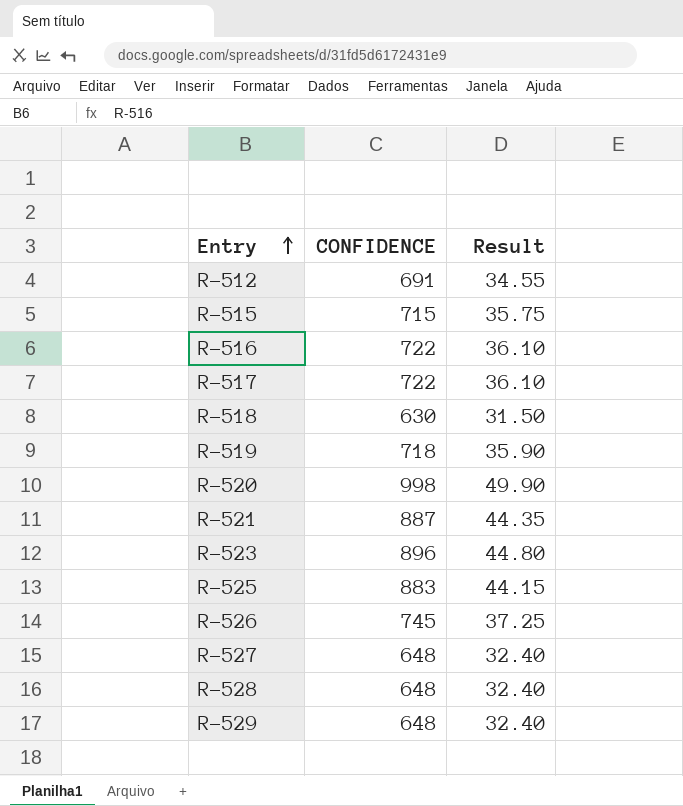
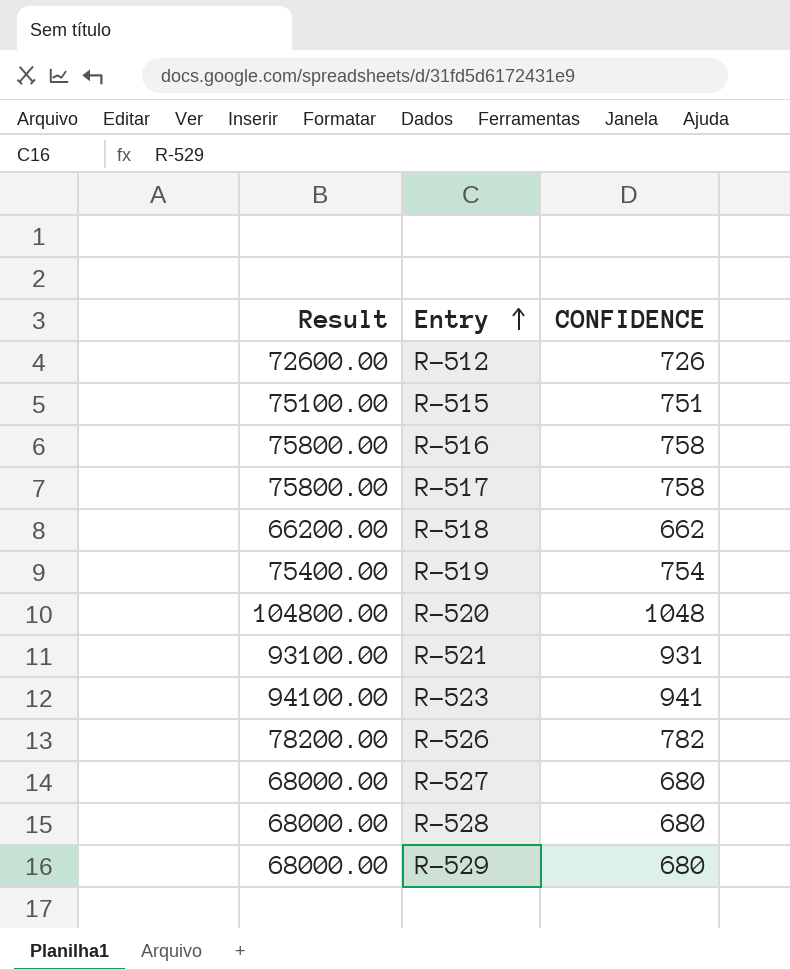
column Result | formula: [CONFIDENCE] * 0.05 -> [CONFIDENCE] * 100
column Result | position: 3 -> 1
row R-525: 883 | 44.15 -> none
R-512 | CONFIDENCE: 691 -> 726
R-515 | CONFIDENCE: 715 -> 751
R-516 | CONFIDENCE: 722 -> 758
R-517 | CONFIDENCE: 722 -> 758
R-518 | CONFIDENCE: 630 -> 662
R-519 | CONFIDENCE: 718 -> 754
R-520 | CONFIDENCE: 998 -> 1048
R-521 | CONFIDENCE: 887 -> 931
R-523 | CONFIDENCE: 896 -> 941
R-526 | CONFIDENCE: 745 -> 782
R-527 | CONFIDENCE: 648 -> 680
R-528 | CONFIDENCE: 648 -> 680
R-529 | CONFIDENCE: 648 -> 680

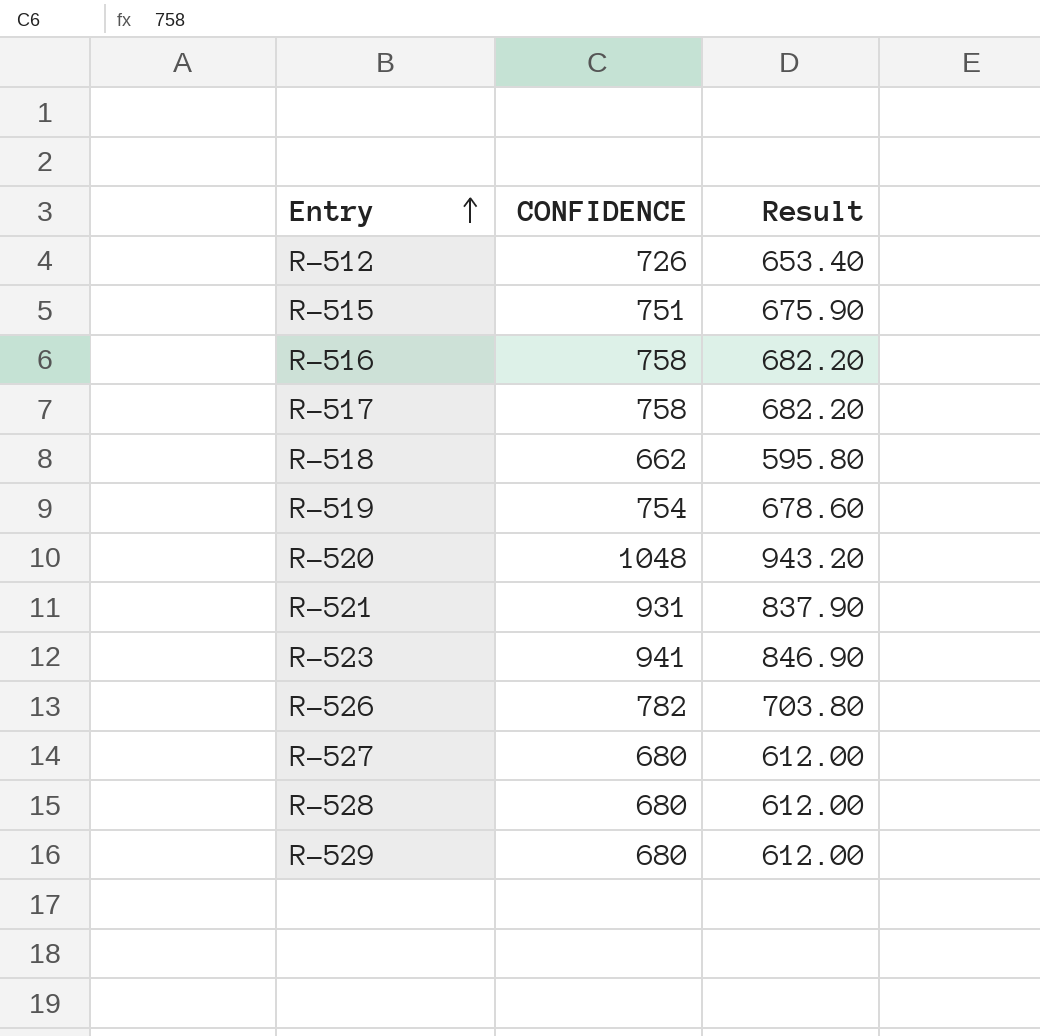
column Result | formula: [CONFIDENCE] * 100 -> [CONFIDENCE] * 0.9
column Result | position: 1 -> 3

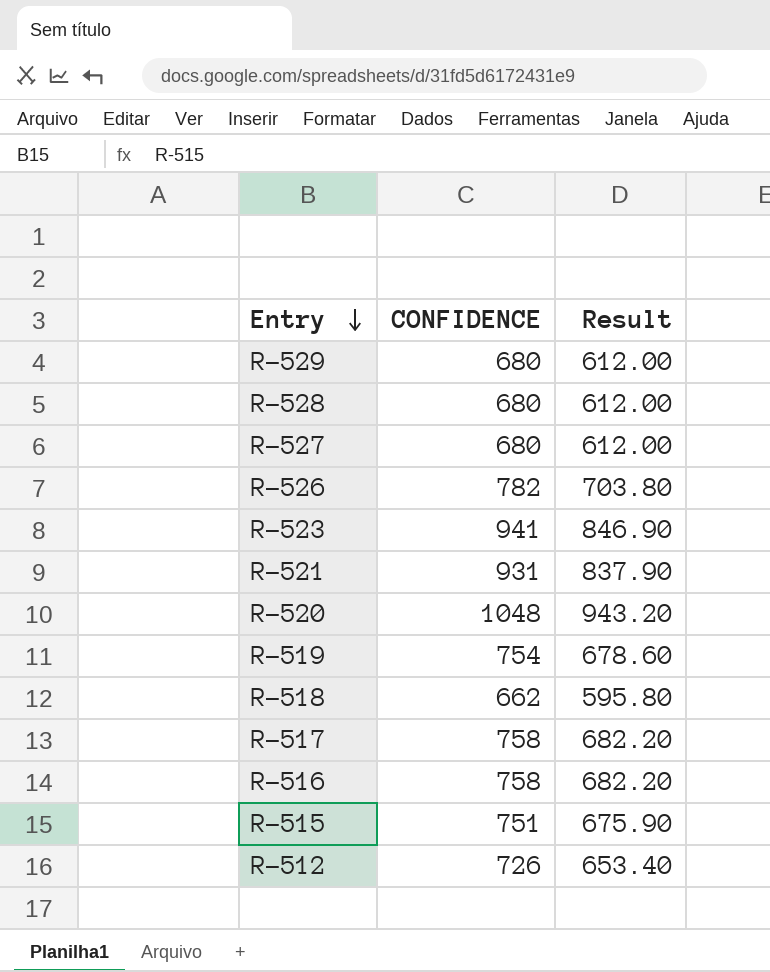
row order: Entry ascending -> Entry descending

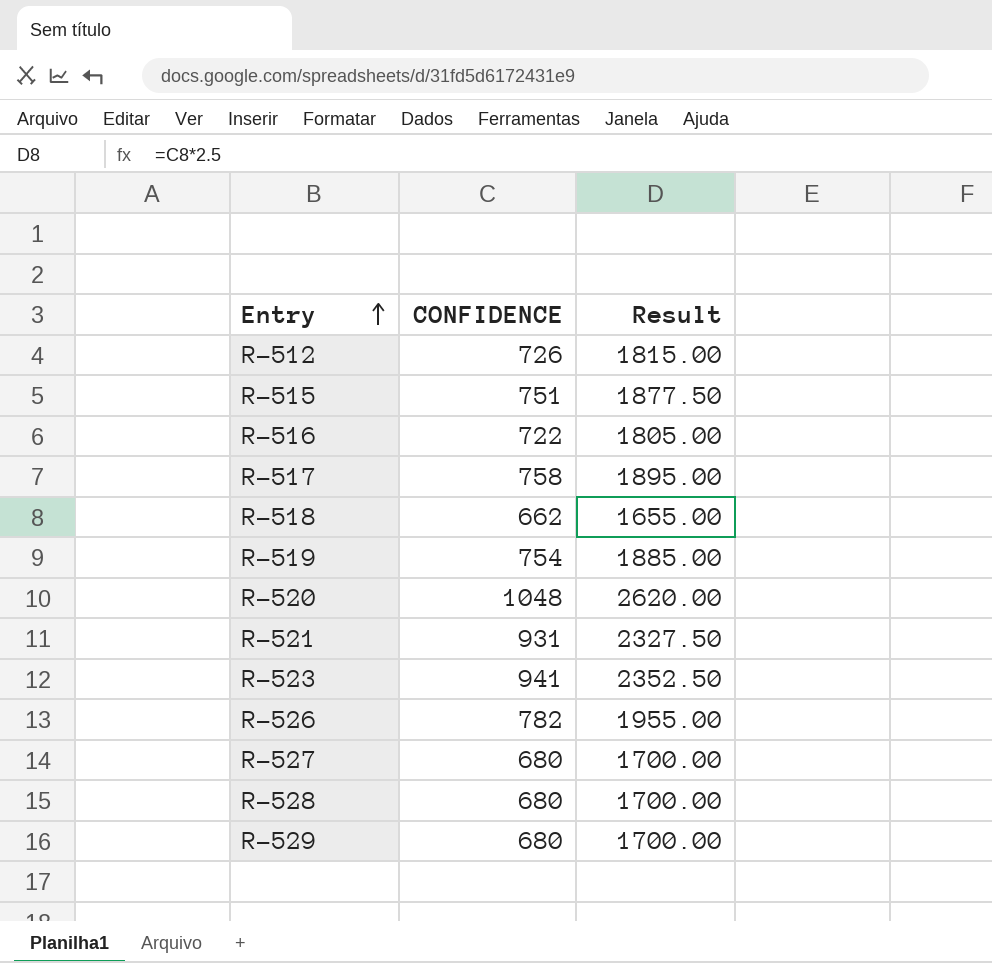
row order: Entry descending -> Entry ascending
column Result | formula: [CONFIDENCE] * 0.9 -> [CONFIDENCE] * 2.5
R-516 | CONFIDENCE: 758 -> 722

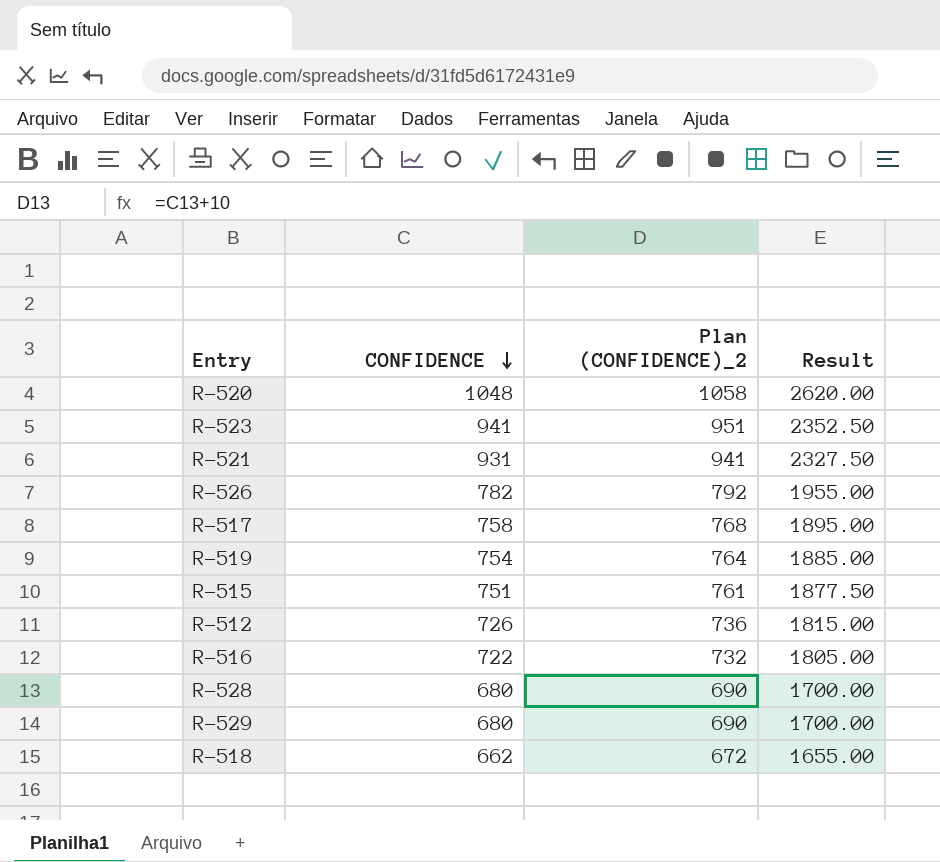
row order: Entry ascending -> CONFIDENCE descending
column Plan (CONFIDENCE)_2 | formula: none -> [CONFIDENCE] + 10
row R-527: 680 | 1700.00 -> none

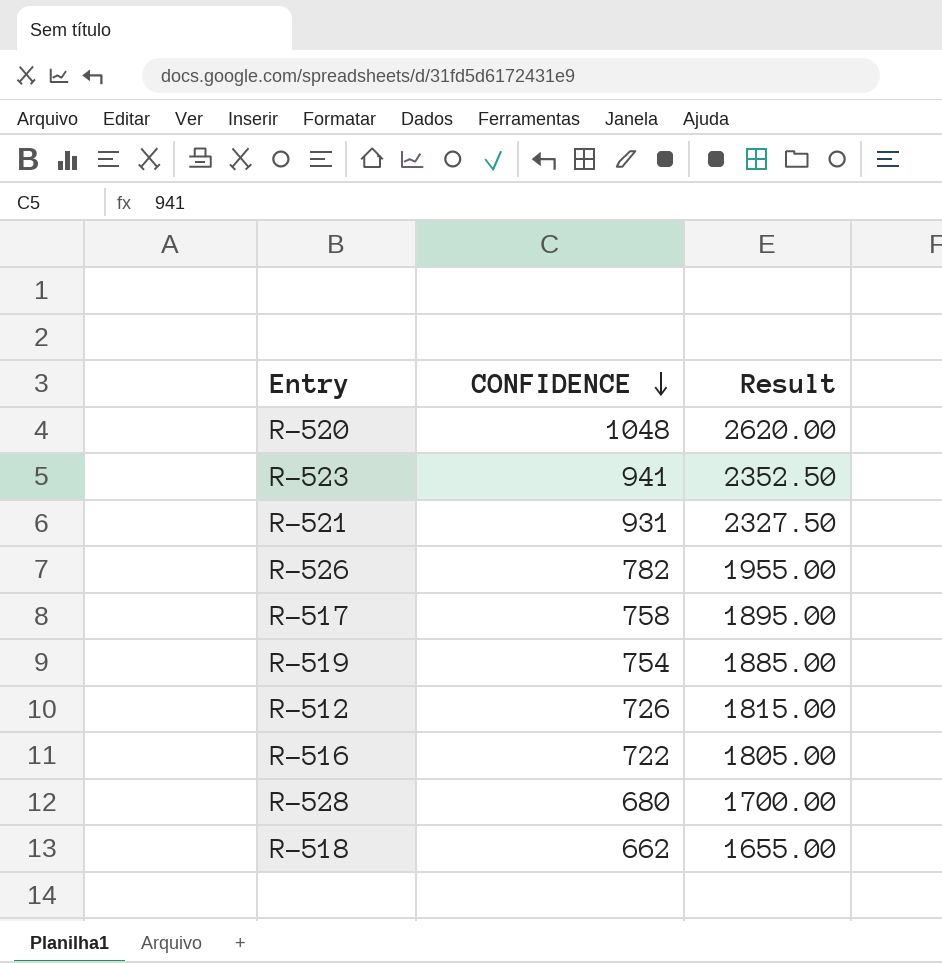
column Plan (CONFIDENCE)_2 | formula: [CONFIDENCE] + 10 -> none
row R-515: 751 | 761 | 1877.50 -> none
row R-529: 680 | 690 | 1700.00 -> none

